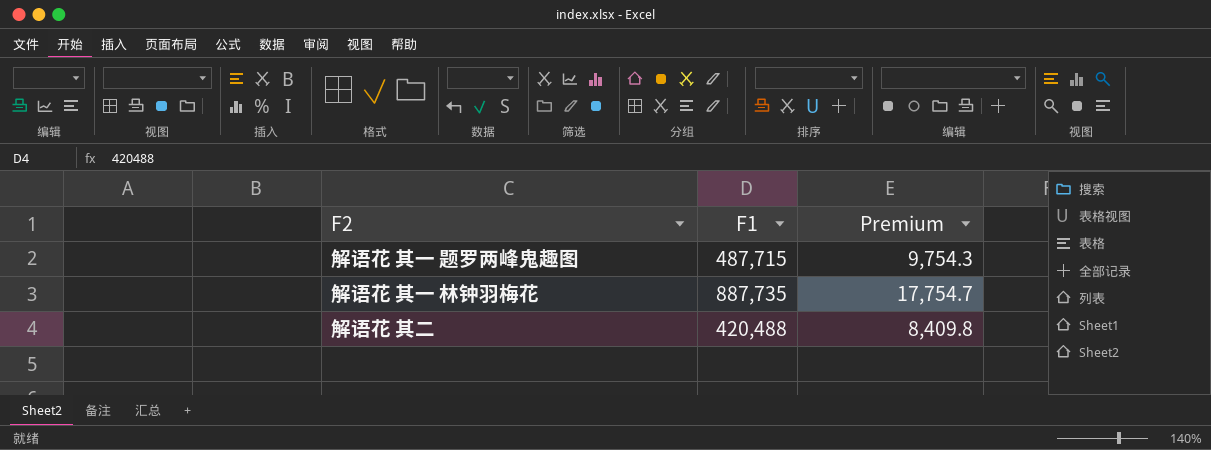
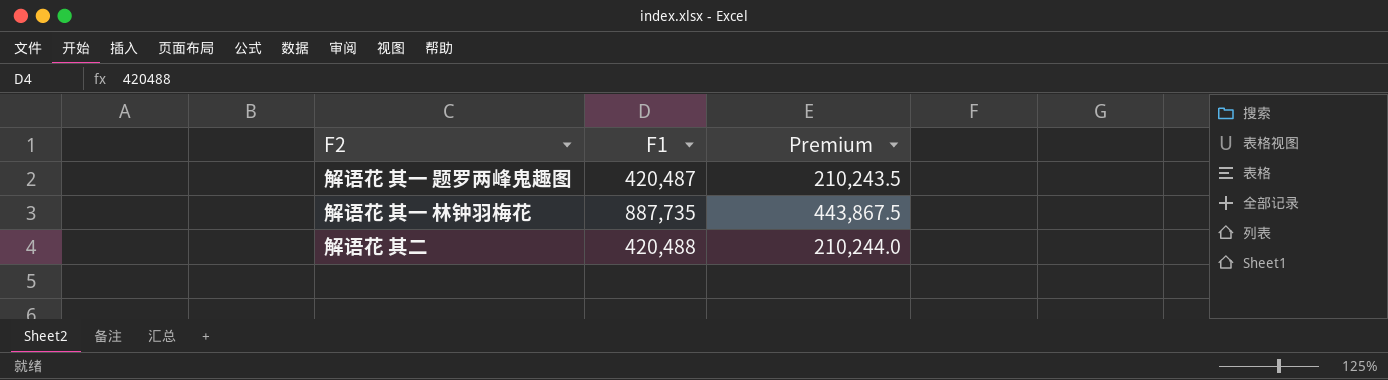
column Premium | formula: [F1] * 0.02 -> [F1] * 0.5
解语花 其一 题罗两峰鬼趣图 | F1: 487,715 -> 420,487

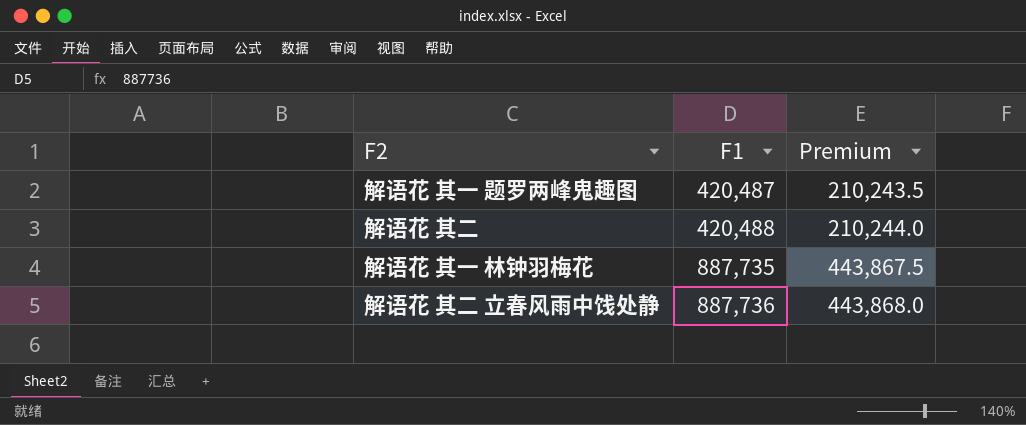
row order: none -> F1 ascending
row 解语花 其二 立春风雨中饯处静: none -> 887,736 | 443,868.0

